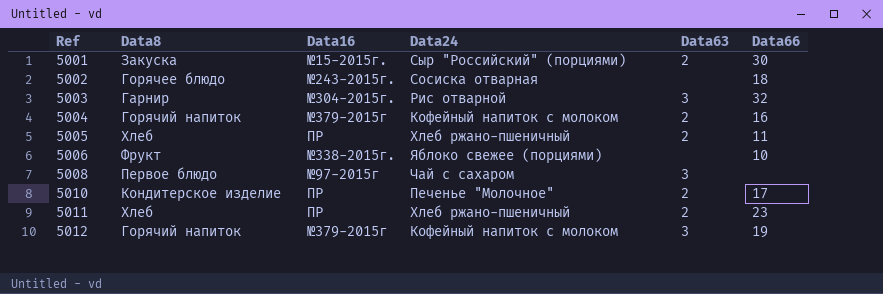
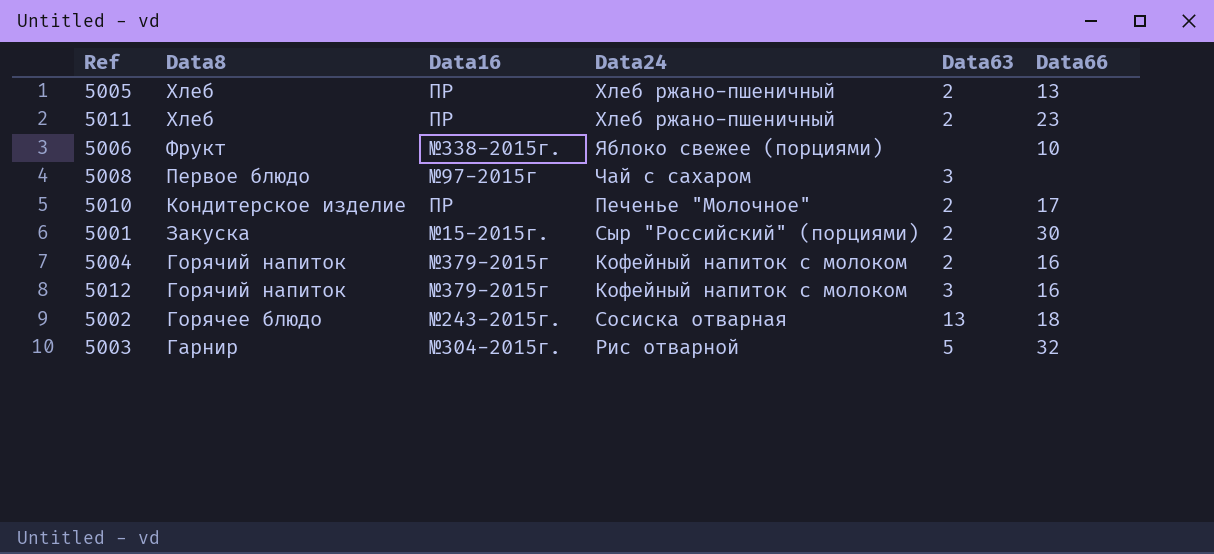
row order: Ref ascending -> Data8 descending
5005 | Data66: 11 -> 13
5012 | Data66: 19 -> 16
5002 | Data63: none -> 13
5003 | Data63: 3 -> 5

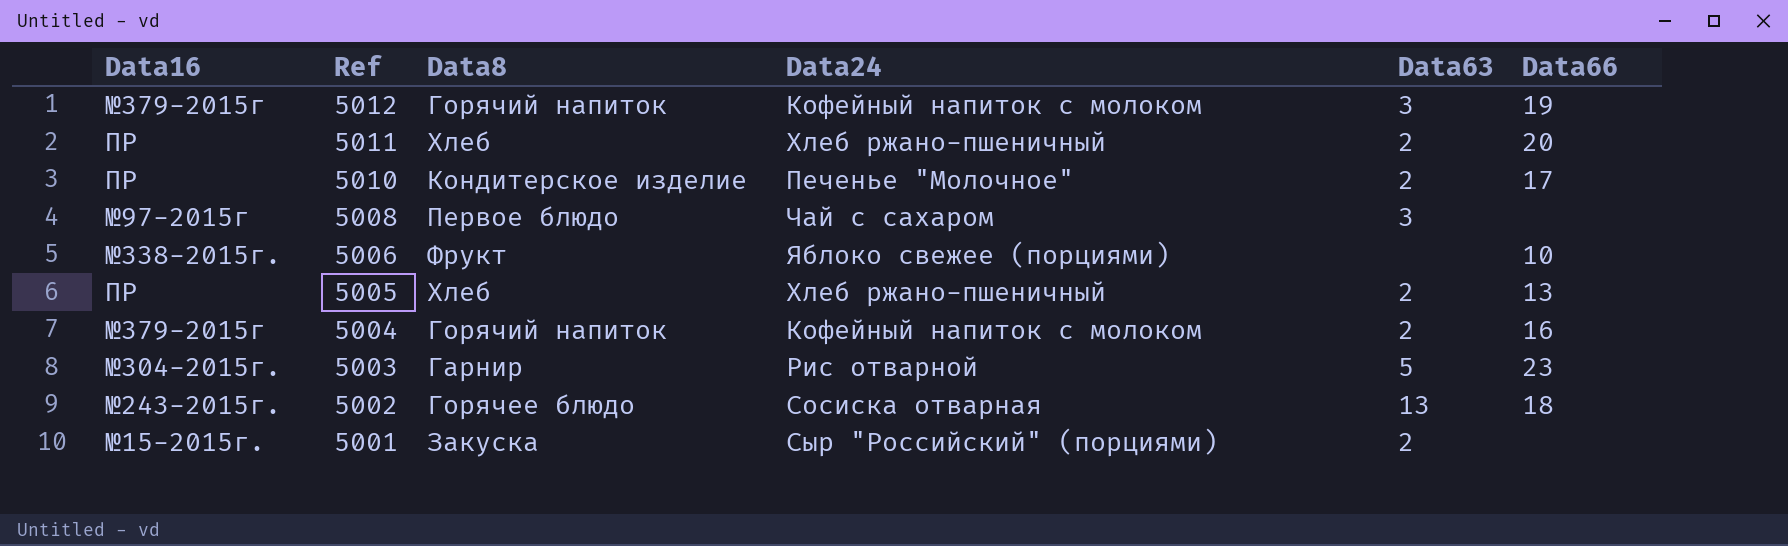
row order: Data8 descending -> Ref descending
column Data16 | position: 3 -> 1
5012 | Data66: 16 -> 19
5011 | Data66: 23 -> 20
5003 | Data66: 32 -> 23
5001 | Data66: 30 -> none

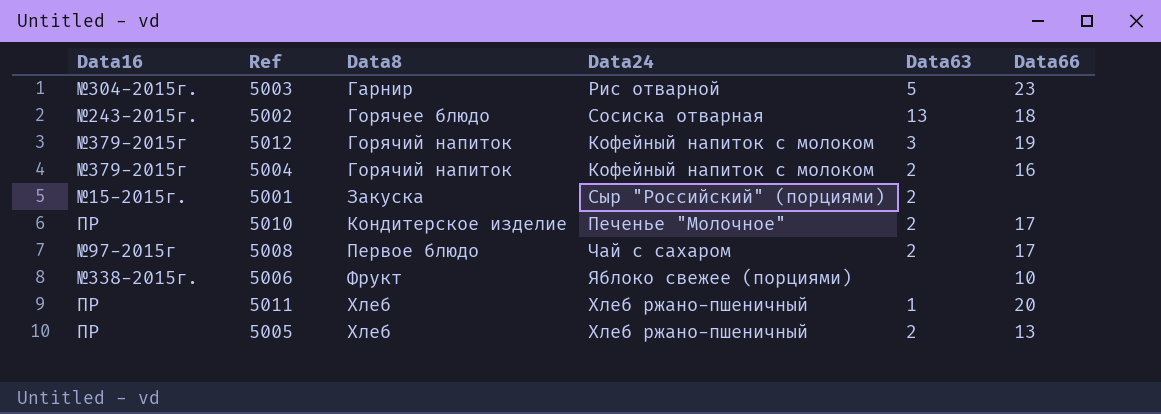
row order: Ref descending -> Data8 ascending
5008 | Data63: 3 -> 2
5008 | Data66: none -> 17
5011 | Data63: 2 -> 1

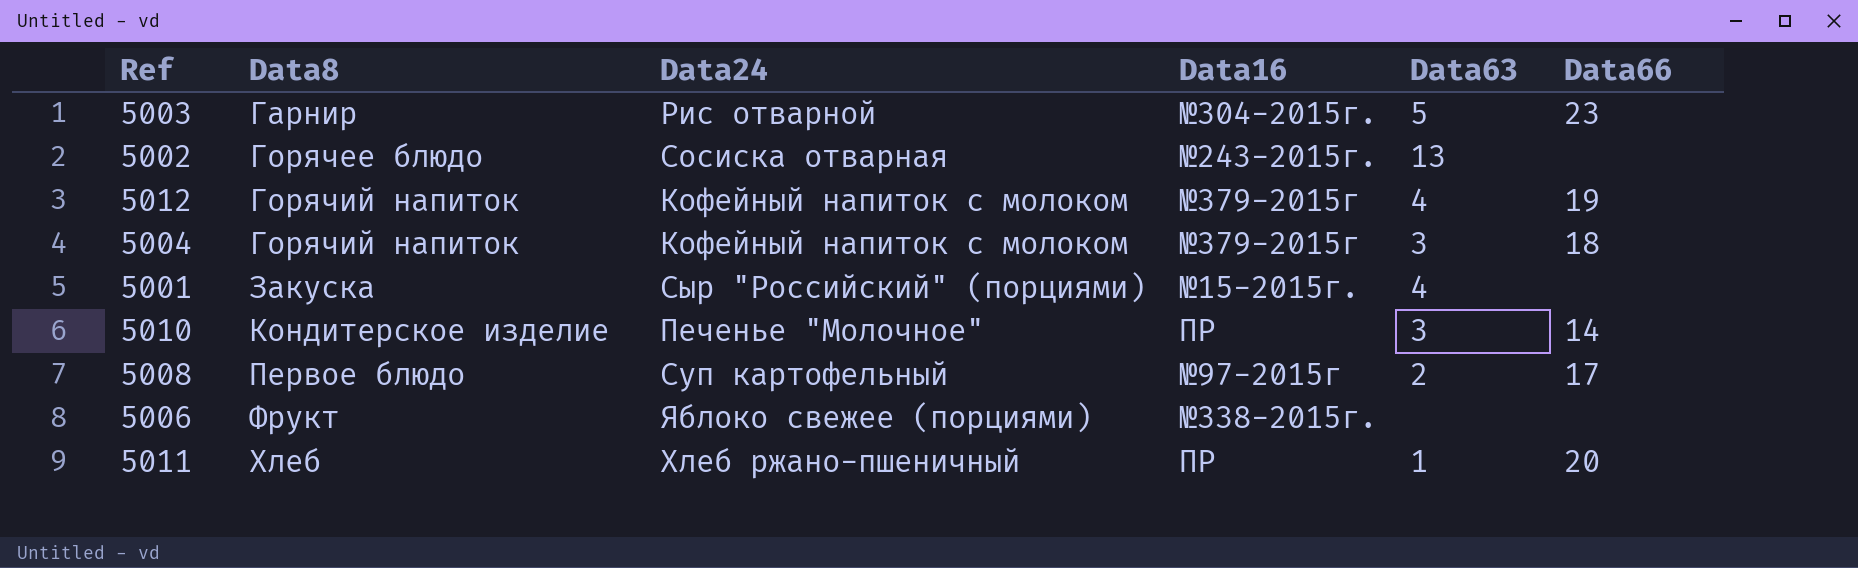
column Data16 | position: 1 -> 4
row 5005: ПР | Хлеб | Хлеб ржано-пшеничный | 2 | 13 -> none
5002 | Data66: 18 -> none
5012 | Data63: 3 -> 4
5004 | Data63: 2 -> 3
5004 | Data66: 16 -> 18
5001 | Data63: 2 -> 4
5010 | Data63: 2 -> 3
5010 | Data66: 17 -> 14
5008 | Data24: Чай с сахаром -> Суп картофельный
5006 | Data66: 10 -> none

